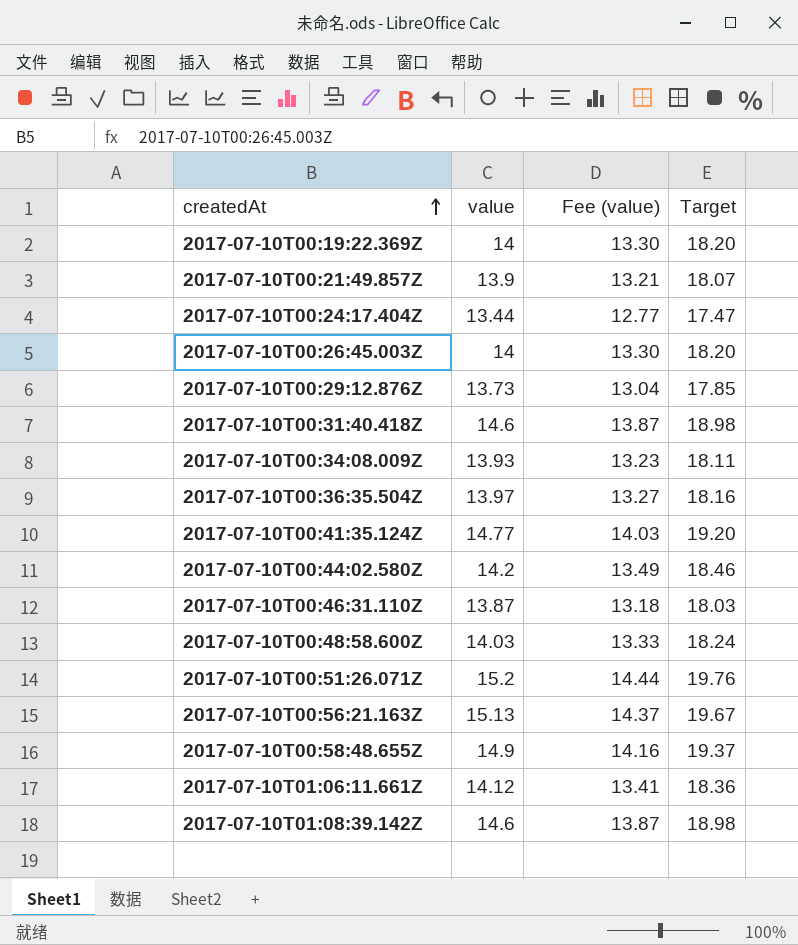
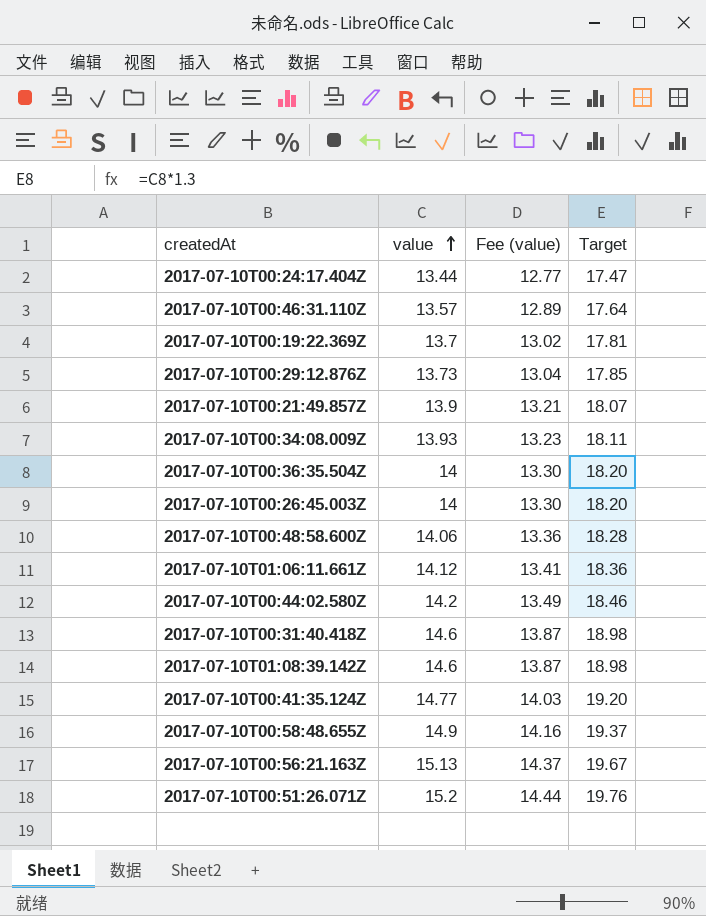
row order: createdAt ascending -> value ascending
2017-07-10T00:46:31.110Z | value: 13.87 -> 13.57
2017-07-10T00:46:31.110Z | Fee (value): 13.18 -> 12.89
2017-07-10T00:46:31.110Z | Target: 18.03 -> 17.64
2017-07-10T00:19:22.369Z | value: 14 -> 13.7
2017-07-10T00:19:22.369Z | Fee (value): 13.30 -> 13.02
2017-07-10T00:19:22.369Z | Target: 18.20 -> 17.81
2017-07-10T00:36:35.504Z | value: 13.97 -> 14
2017-07-10T00:36:35.504Z | Fee (value): 13.27 -> 13.30
2017-07-10T00:36:35.504Z | Target: 18.16 -> 18.20
2017-07-10T00:48:58.600Z | value: 14.03 -> 14.06
2017-07-10T00:48:58.600Z | Fee (value): 13.33 -> 13.36
2017-07-10T00:48:58.600Z | Target: 18.24 -> 18.28

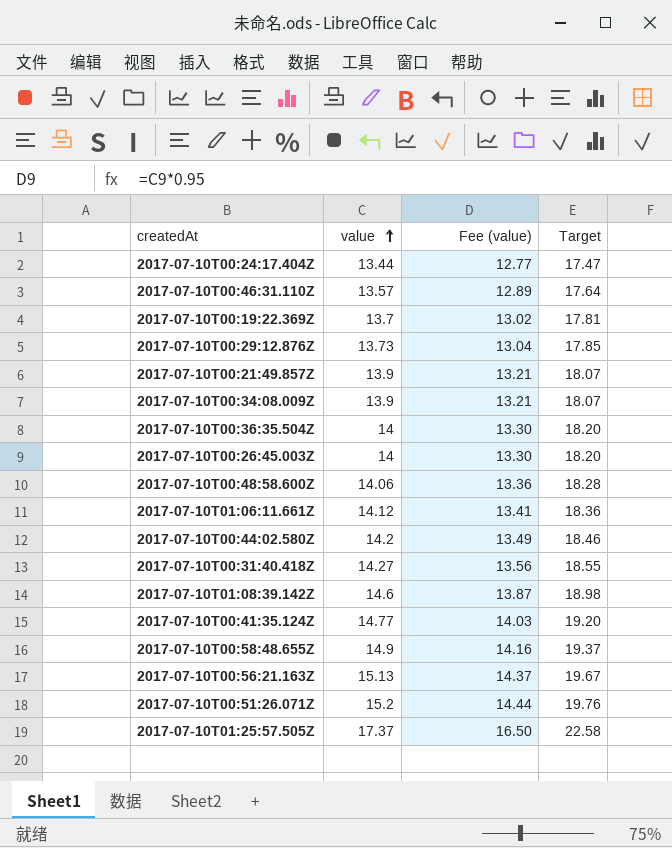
2017-07-10T00:34:08.009Z | value: 13.93 -> 13.9
2017-07-10T00:34:08.009Z | Fee (value): 13.23 -> 13.21
2017-07-10T00:34:08.009Z | Target: 18.11 -> 18.07
2017-07-10T00:31:40.418Z | value: 14.6 -> 14.27
2017-07-10T00:31:40.418Z | Fee (value): 13.87 -> 13.56
2017-07-10T00:31:40.418Z | Target: 18.98 -> 18.55
row 2017-07-10T01:25:57.505Z: none -> 17.37 | 16.50 | 22.58

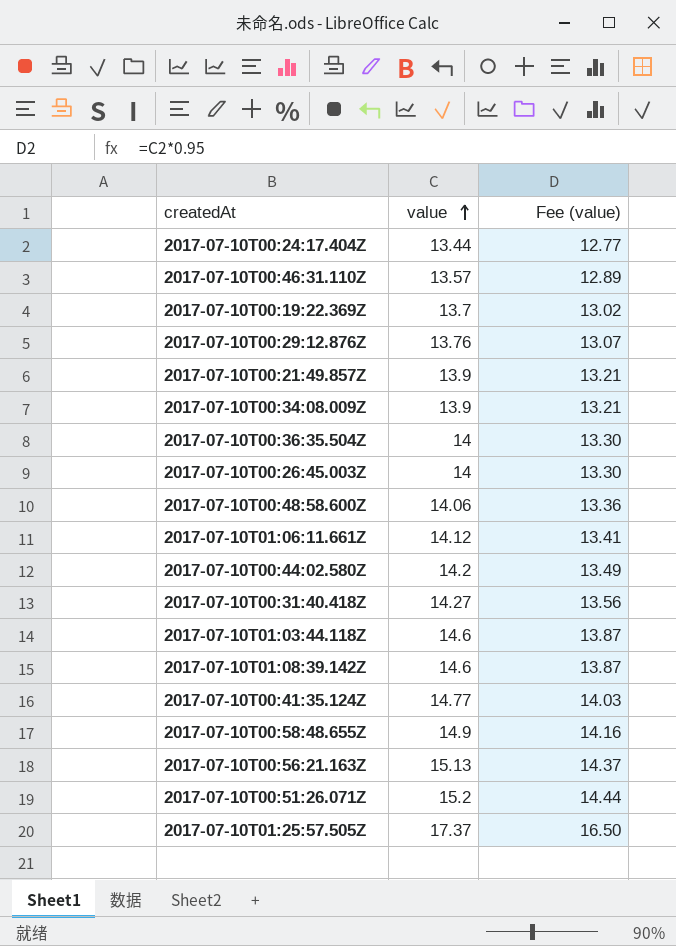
column Target | formula: [value] * 1.3 -> none
2017-07-10T00:29:12.876Z | value: 13.73 -> 13.76
2017-07-10T00:29:12.876Z | Fee (value): 13.04 -> 13.07
row 2017-07-10T01:03:44.118Z: none -> 14.6 | 13.87

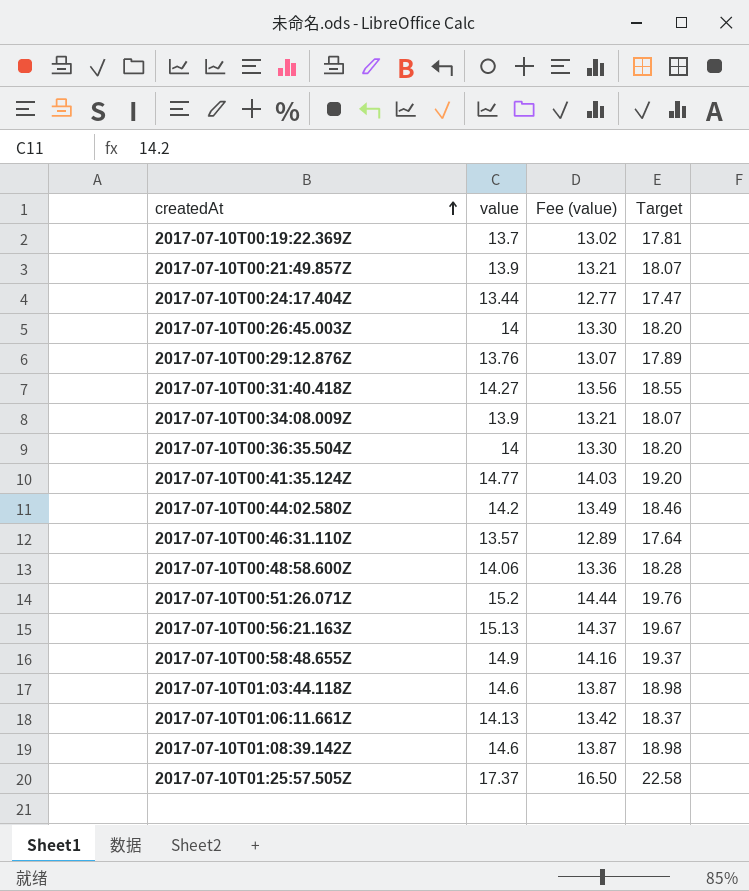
row order: value ascending -> createdAt ascending
column Target | formula: none -> [value] * 1.3
2017-07-10T01:06:11.661Z | value: 14.12 -> 14.13
2017-07-10T01:06:11.661Z | Fee (value): 13.41 -> 13.42

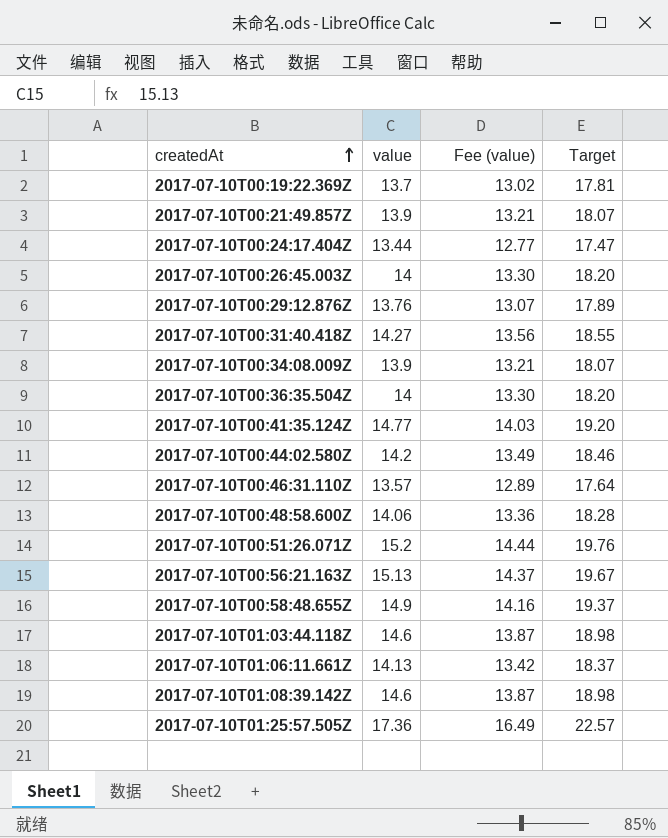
2017-07-10T01:25:57.505Z | value: 17.37 -> 17.36
2017-07-10T01:25:57.505Z | Fee (value): 16.50 -> 16.49
2017-07-10T01:25:57.505Z | Target: 22.58 -> 22.57

